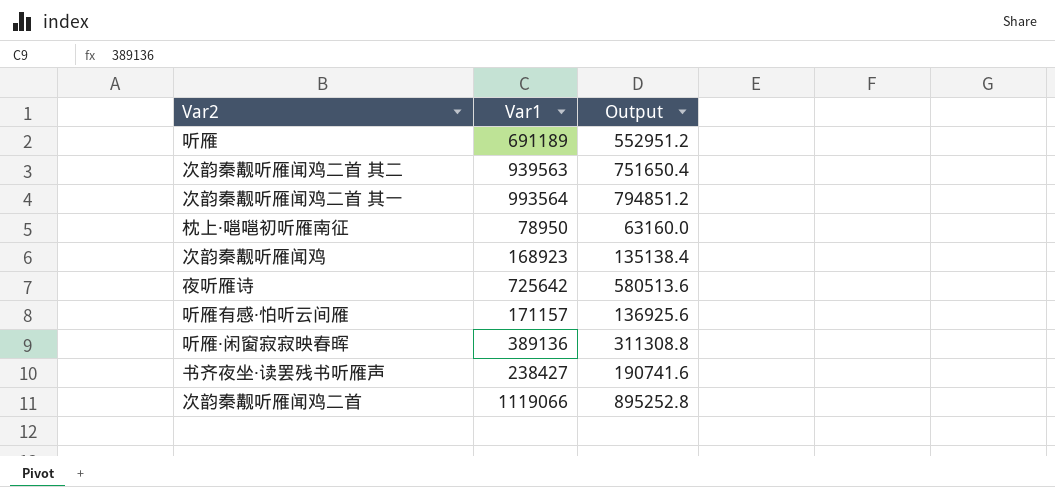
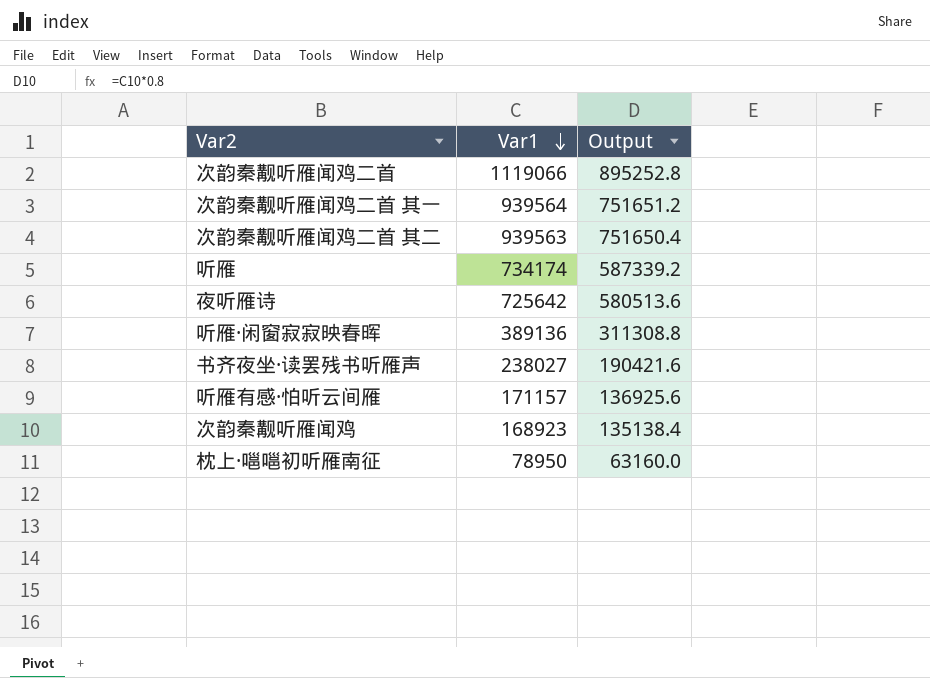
row order: none -> Var1 descending
次韵秦觏听雁闻鸡二首 其一 | Var1: 993564 -> 939564
次韵秦觏听雁闻鸡二首 其一 | Output: 794851.2 -> 751651.2
听雁 | Var1: 691189 -> 734174
听雁 | Output: 552951.2 -> 587339.2
书齐夜坐·读罢残书听雁声 | Var1: 238427 -> 238027
书齐夜坐·读罢残书听雁声 | Output: 190741.6 -> 190421.6

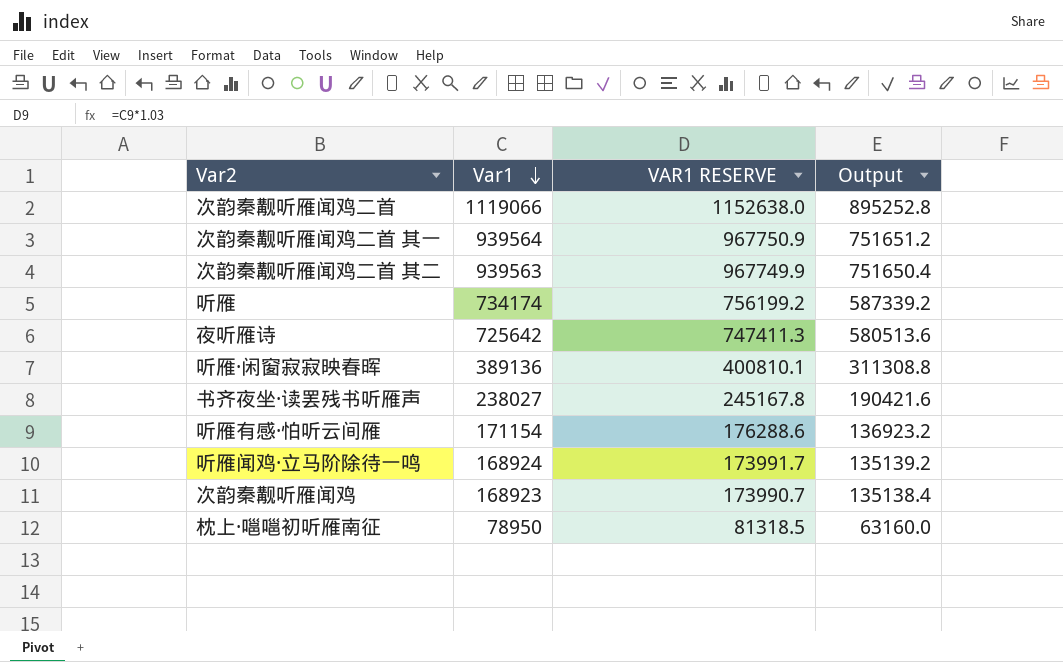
column VAR1 RESERVE | formula: none -> [Var1] * 1.03
听雁有感·怕听云间雁 | Var1: 171157 -> 171154
听雁有感·怕听云间雁 | Output: 136925.6 -> 136923.2
row 听雁闻鸡·立马阶除待一鸣: none -> 168924 | 173991.7 | 135139.2

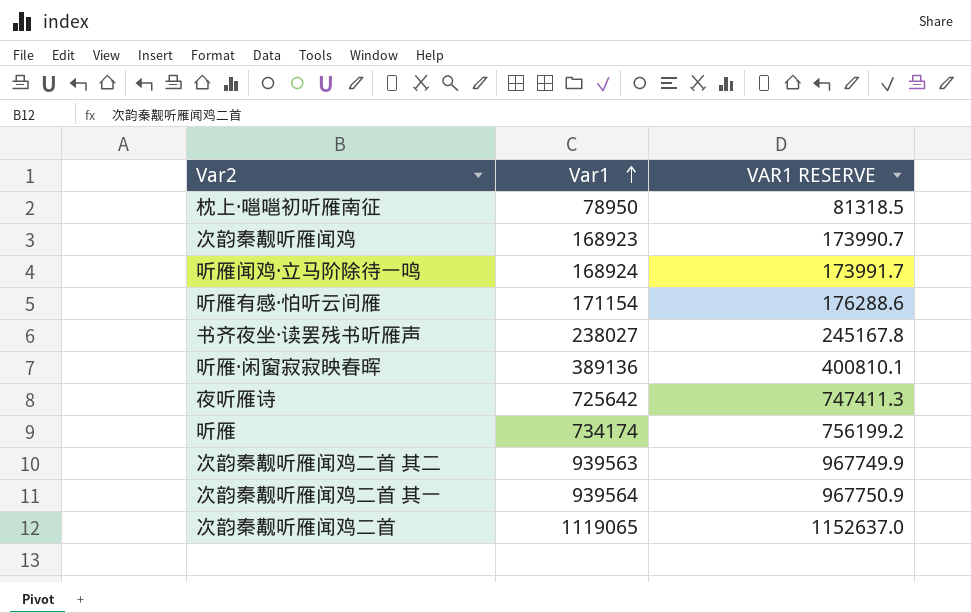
row order: Var1 descending -> Var1 ascending
column Output | formula: [Var1] * 0.8 -> none
次韵秦觏听雁闻鸡二首 | Var1: 1119066 -> 1119065
次韵秦觏听雁闻鸡二首 | VAR1 RESERVE: 1152638.0 -> 1152637.0

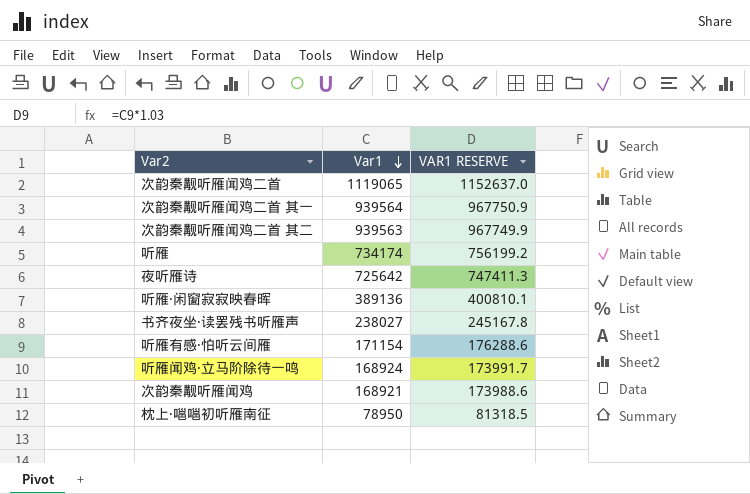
row order: Var1 ascending -> Var1 descending
次韵秦觏听雁闻鸡 | Var1: 168923 -> 168921
次韵秦觏听雁闻鸡 | VAR1 RESERVE: 173990.7 -> 173988.6

